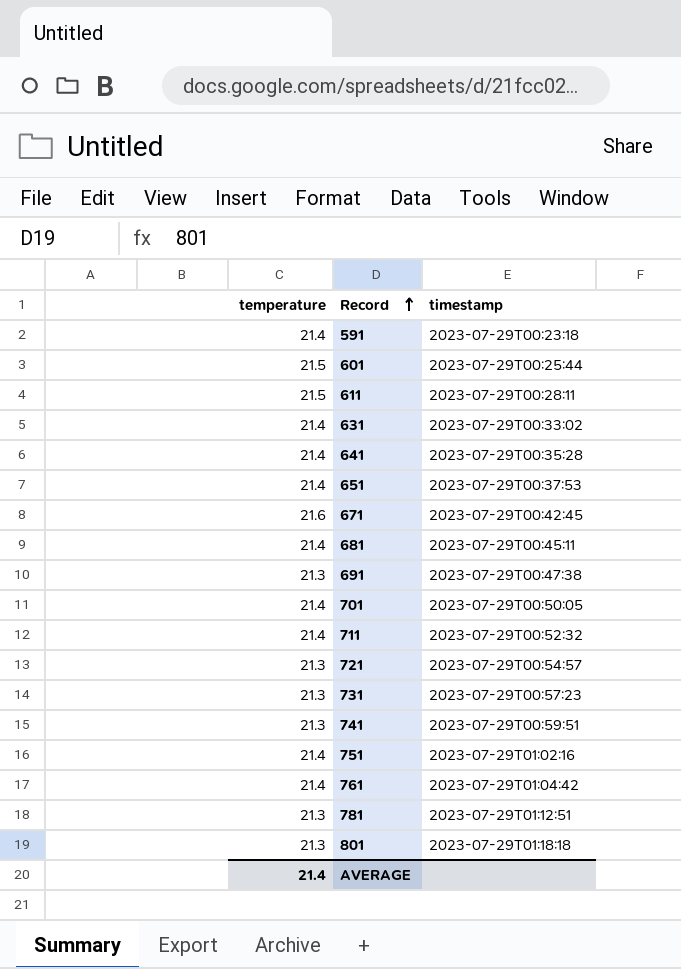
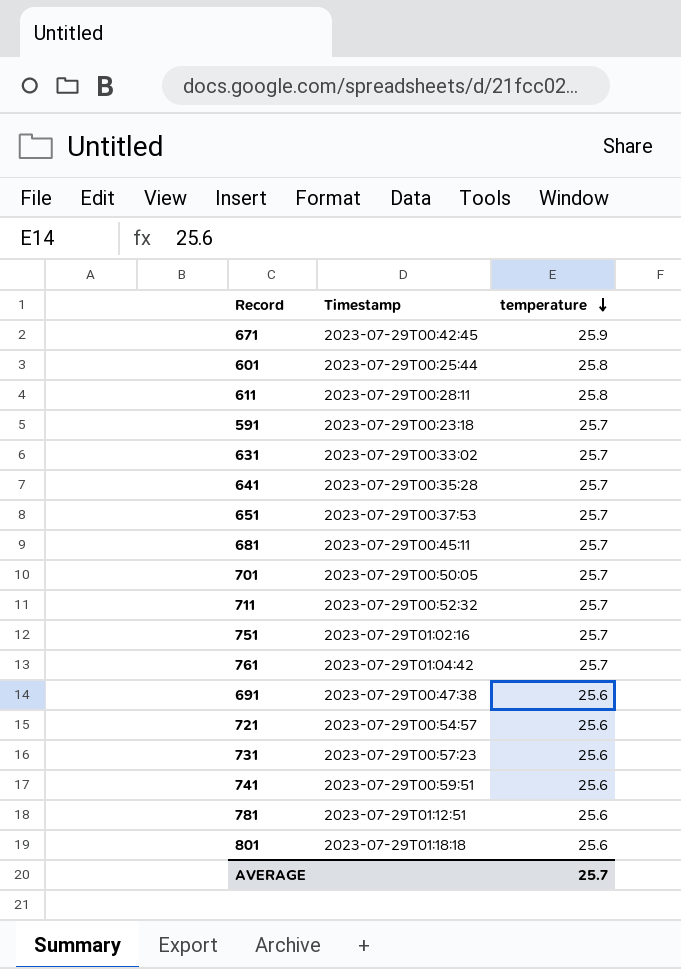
row order: Record ascending -> temperature descending
column name: timestamp -> Timestamp
column temperature | position: 1 -> 3
671 | temperature: 21.6 -> 25.9
601 | temperature: 21.5 -> 25.8
611 | temperature: 21.5 -> 25.8
591 | temperature: 21.4 -> 25.7
631 | temperature: 21.4 -> 25.7
641 | temperature: 21.4 -> 25.7
651 | temperature: 21.4 -> 25.7
681 | temperature: 21.4 -> 25.7
701 | temperature: 21.4 -> 25.7
711 | temperature: 21.4 -> 25.7
751 | temperature: 21.4 -> 25.7
761 | temperature: 21.4 -> 25.7
691 | temperature: 21.3 -> 25.6
721 | temperature: 21.3 -> 25.6
731 | temperature: 21.3 -> 25.6
741 | temperature: 21.3 -> 25.6
781 | temperature: 21.3 -> 25.6
801 | temperature: 21.3 -> 25.6
AVERAGE | temperature: 21.4 -> 25.7

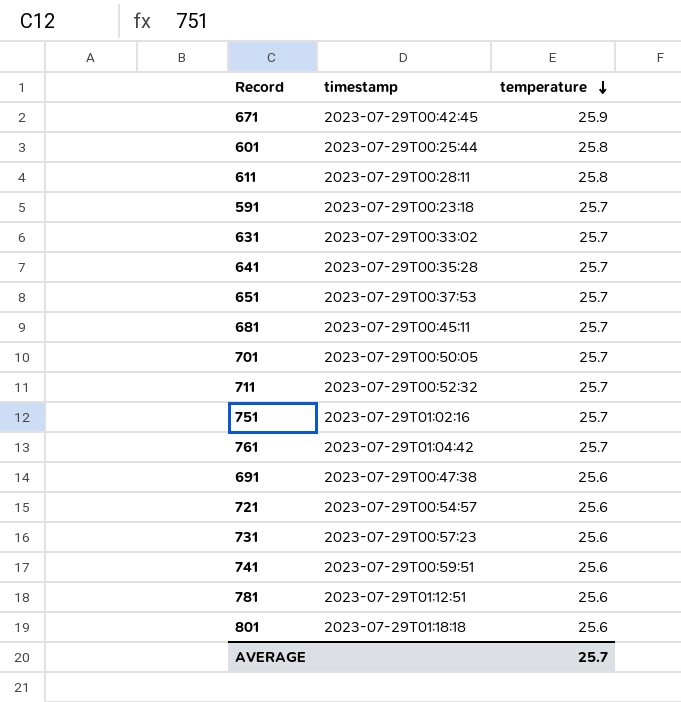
column name: Timestamp -> timestamp

